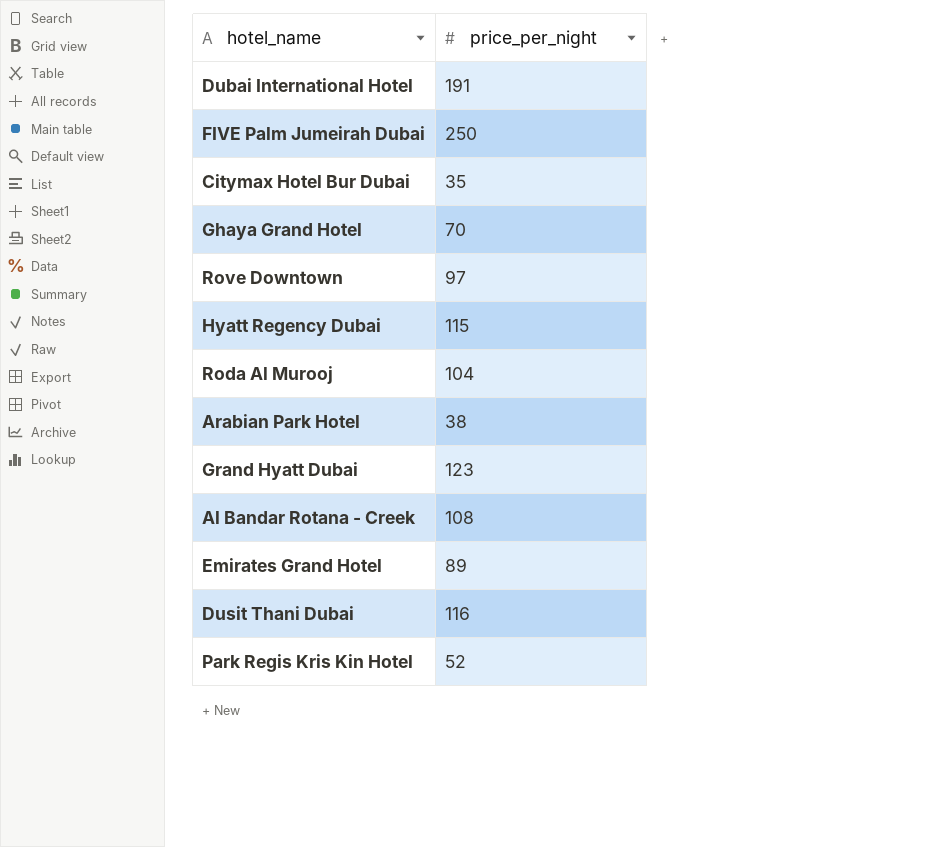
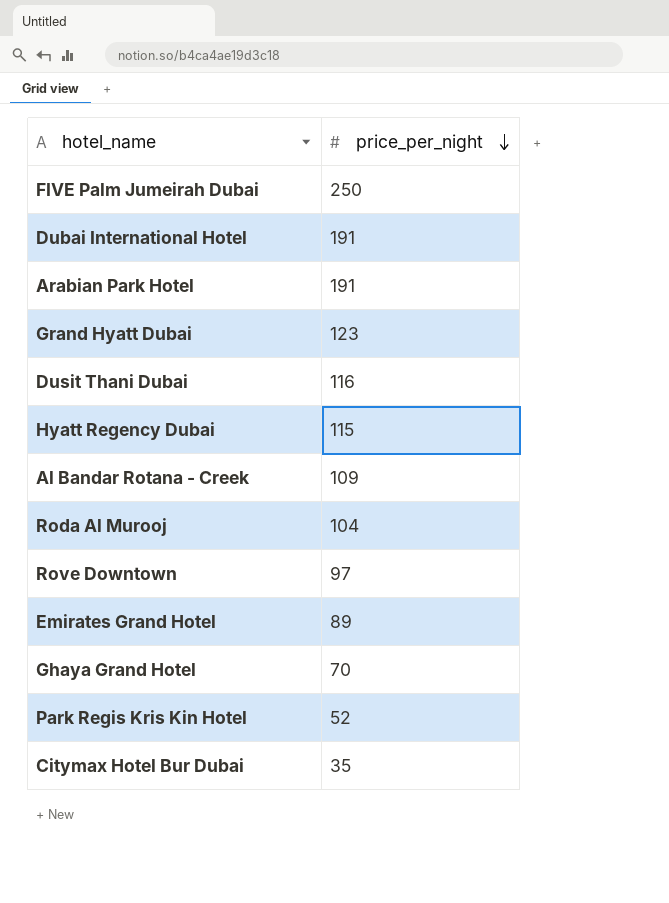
row order: none -> price_per_night descending
Arabian Park Hotel | price_per_night: 38 -> 191
Al Bandar Rotana - Creek | price_per_night: 108 -> 109

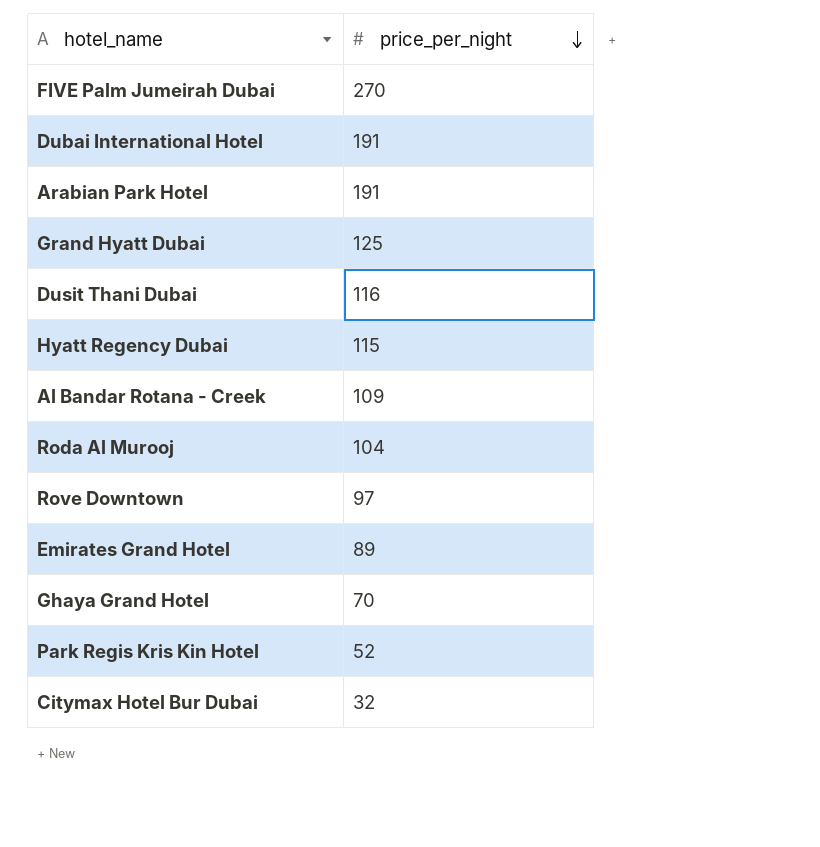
FIVE Palm Jumeirah Dubai | price_per_night: 250 -> 270
Grand Hyatt Dubai | price_per_night: 123 -> 125
Citymax Hotel Bur Dubai | price_per_night: 35 -> 32

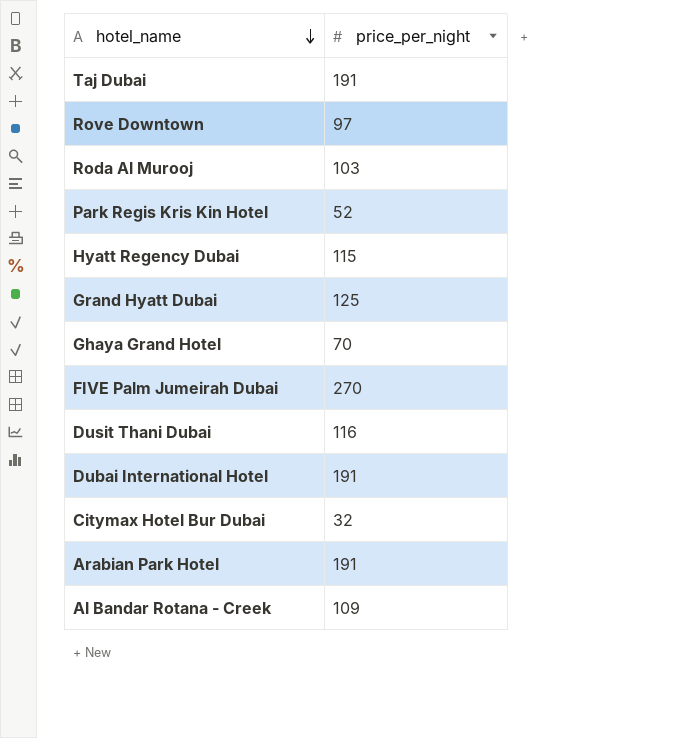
row order: price_per_night descending -> hotel_name descending
row Emirates Grand Hotel: 89 -> none
row Taj Dubai: none -> 191
Roda Al Murooj | price_per_night: 104 -> 103

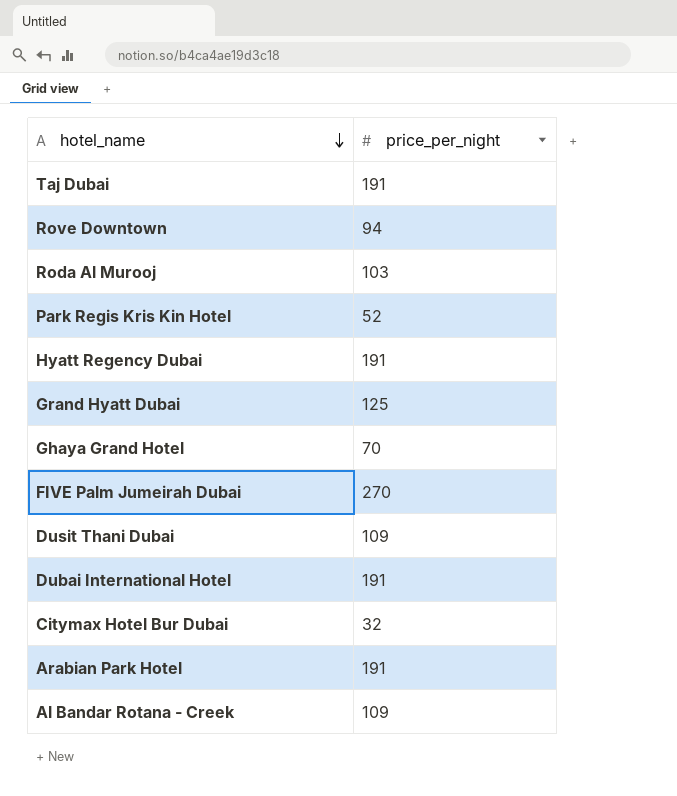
Rove Downtown | price_per_night: 97 -> 94
Hyatt Regency Dubai | price_per_night: 115 -> 191
Dusit Thani Dubai | price_per_night: 116 -> 109

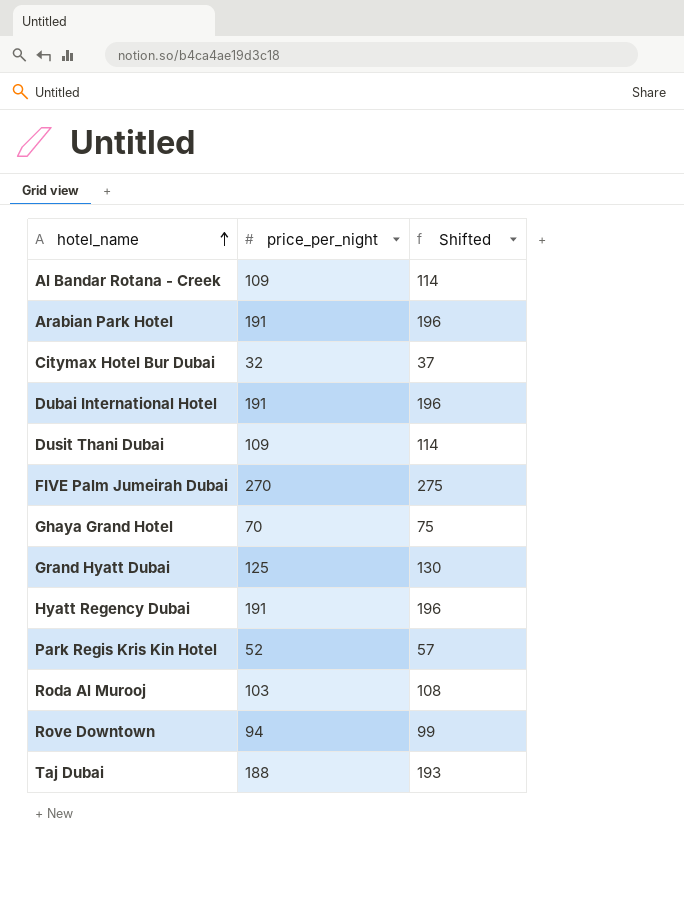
row order: hotel_name descending -> hotel_name ascending
column Shifted | formula: none -> [price_per_night] + 5
Taj Dubai | price_per_night: 191 -> 188

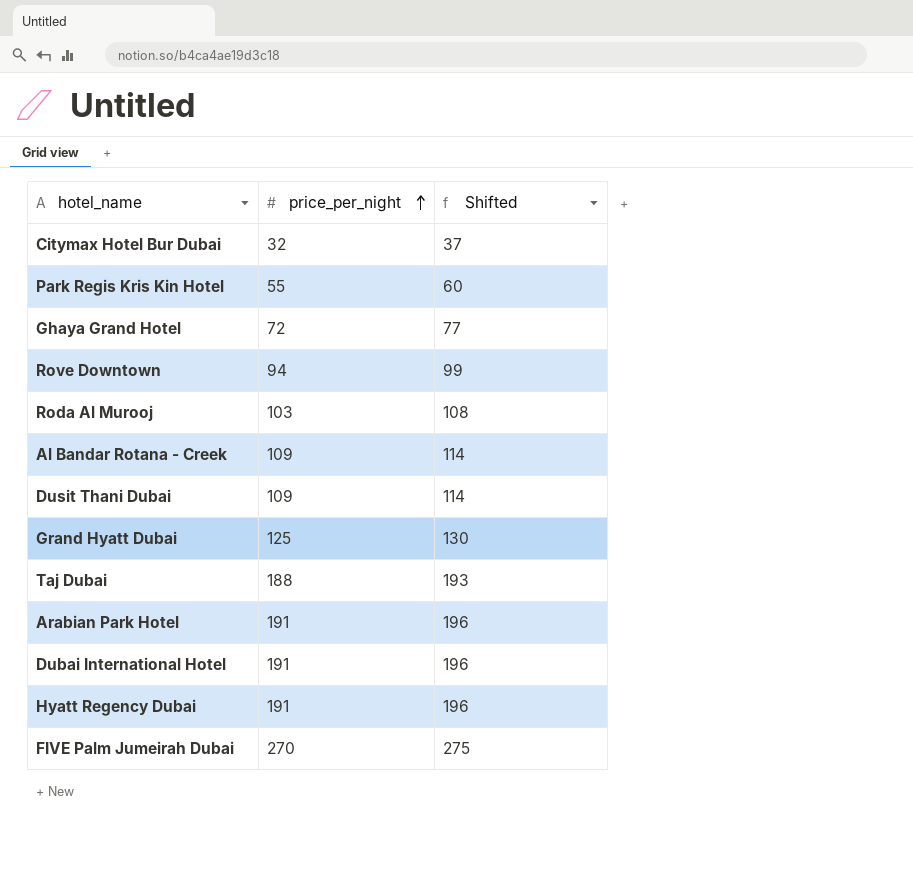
row order: hotel_name ascending -> price_per_night ascending
Park Regis Kris Kin Hotel | price_per_night: 52 -> 55
Park Regis Kris Kin Hotel | Shifted: 57 -> 60
Ghaya Grand Hotel | price_per_night: 70 -> 72
Ghaya Grand Hotel | Shifted: 75 -> 77

